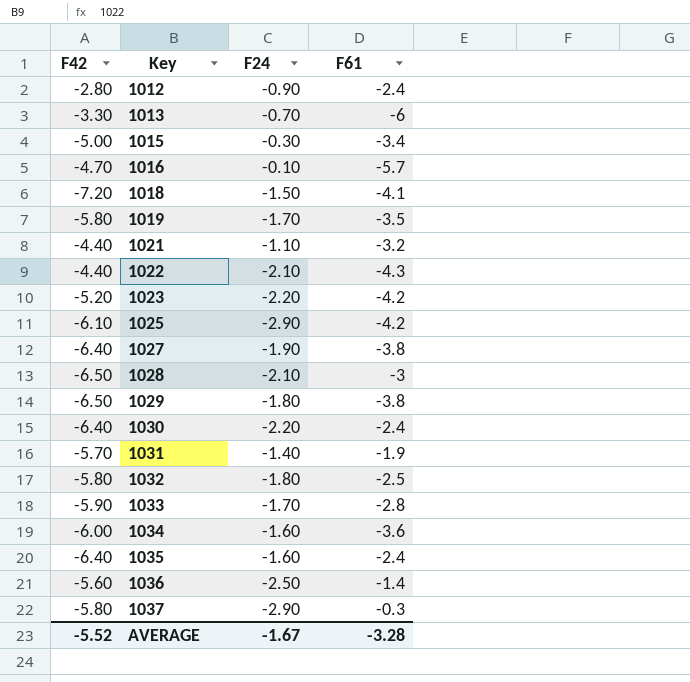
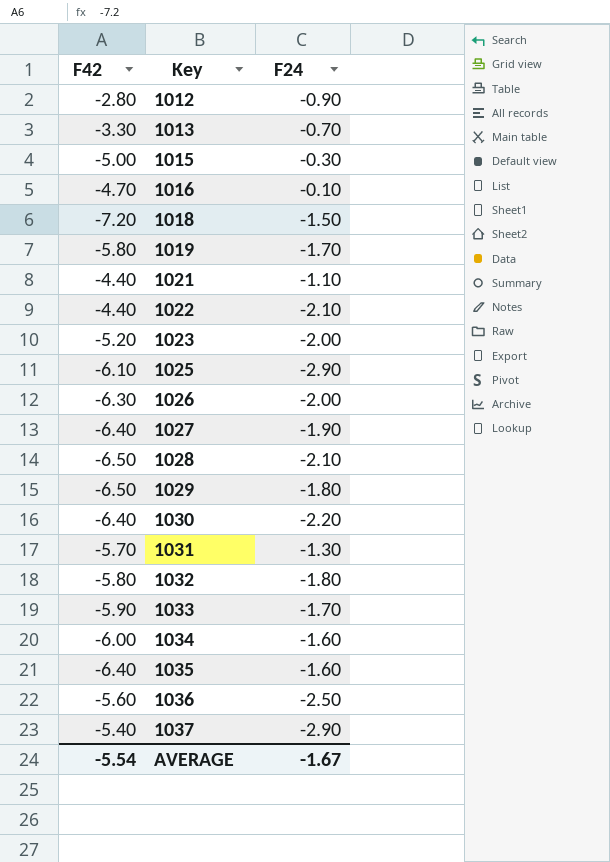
column F61 | position: 4 -> none
1023 | F24: -2.20 -> -2.00
row 1026: none -> -6.30 | -2.00
1031 | F24: -1.40 -> -1.30
1037 | F42: -5.80 -> -5.40
AVERAGE | F42: -5.52 -> -5.54

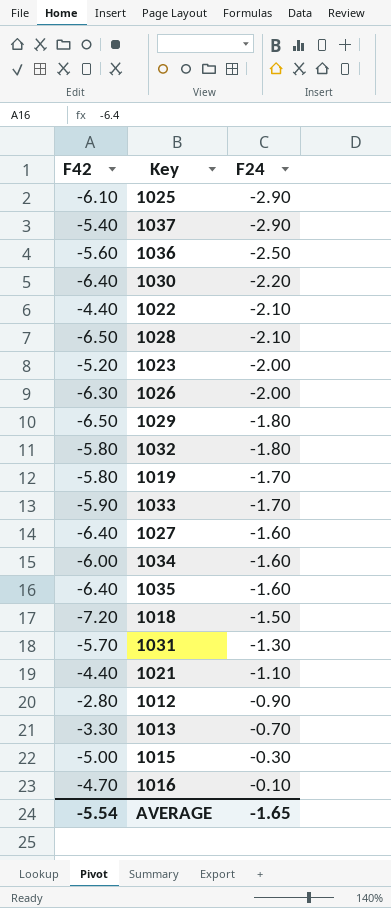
row order: Key ascending -> F24 ascending
1027 | F24: -1.90 -> -1.60
AVERAGE | F24: -1.67 -> -1.65

